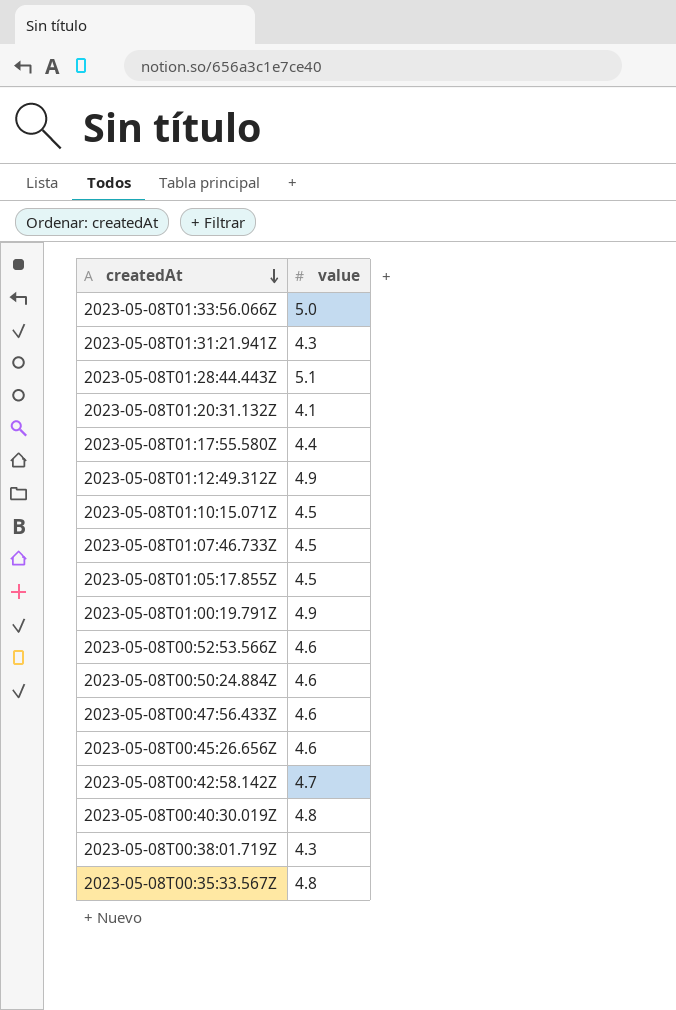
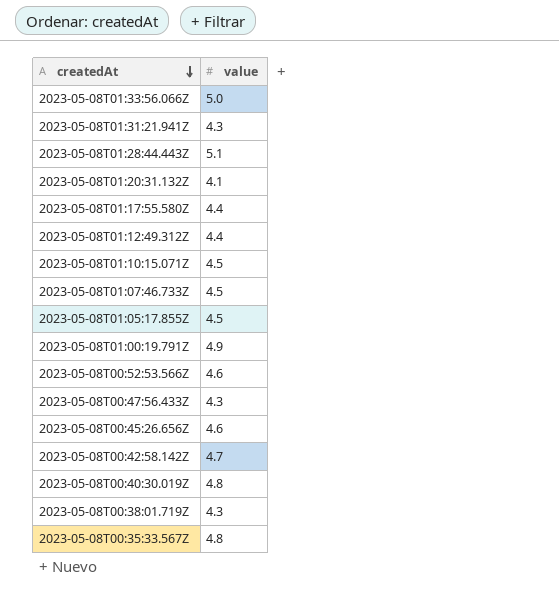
row 2023-05-08T00:50:24.884Z: 4.6 -> none
2023-05-08T01:12:49.312Z | value: 4.9 -> 4.4
2023-05-08T00:47:56.433Z | value: 4.6 -> 4.3

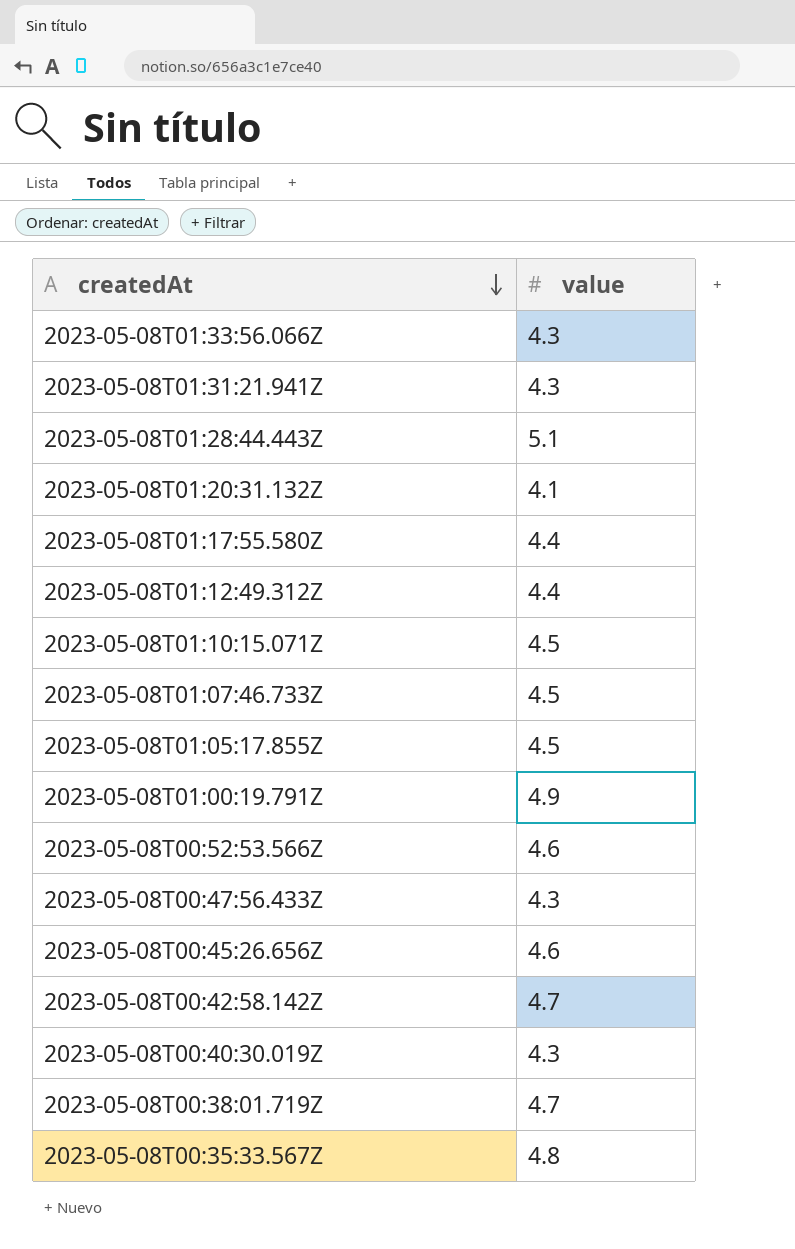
2023-05-08T01:33:56.066Z | value: 5.0 -> 4.3
2023-05-08T00:40:30.019Z | value: 4.8 -> 4.3
2023-05-08T00:38:01.719Z | value: 4.3 -> 4.7

